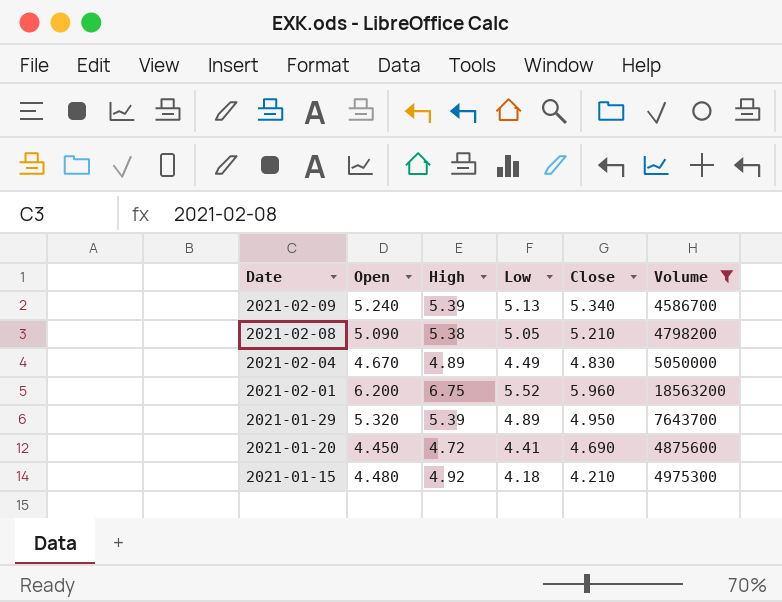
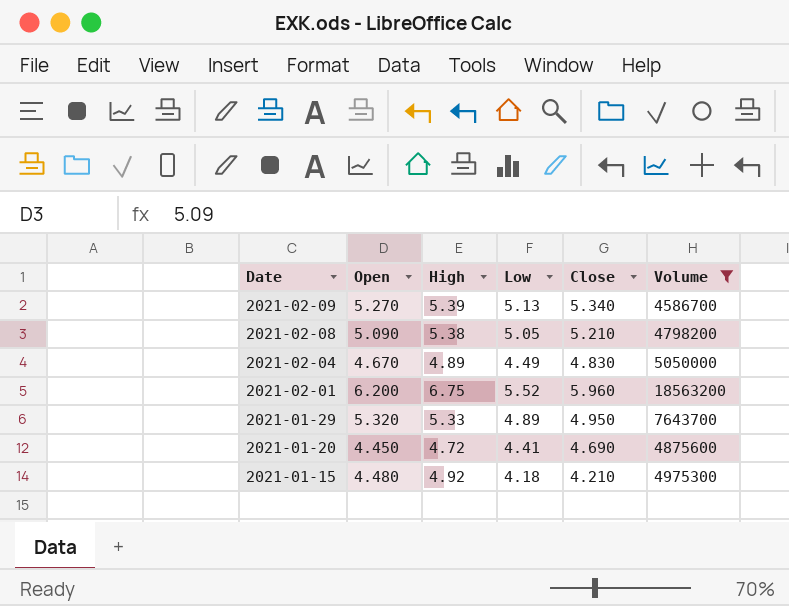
2021-02-09 | Open: 5.240 -> 5.270
2021-01-29 | High: 5.39 -> 5.33

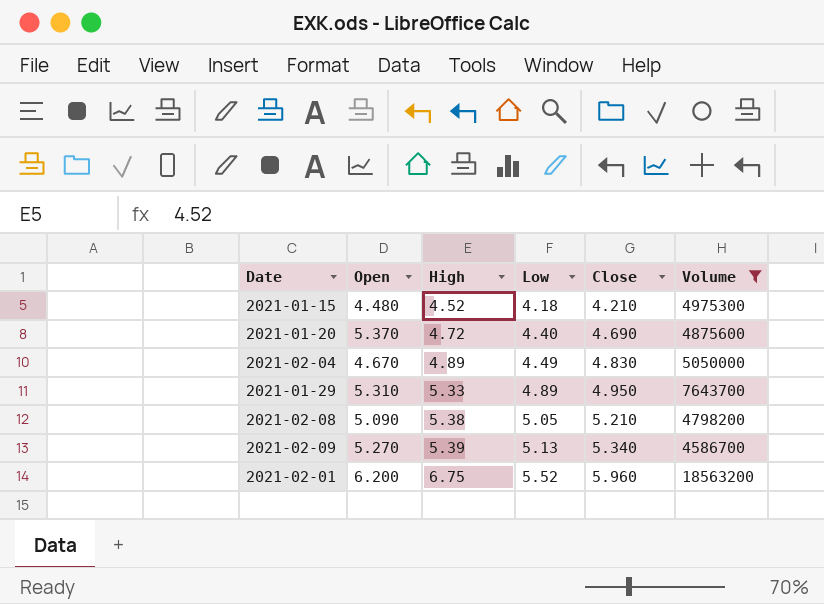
row order: Date descending -> High ascending
2021-01-15 | High: 4.92 -> 4.52
2021-01-20 | Open: 4.450 -> 5.370
2021-01-20 | Low: 4.41 -> 4.40
2021-01-29 | Open: 5.320 -> 5.310

